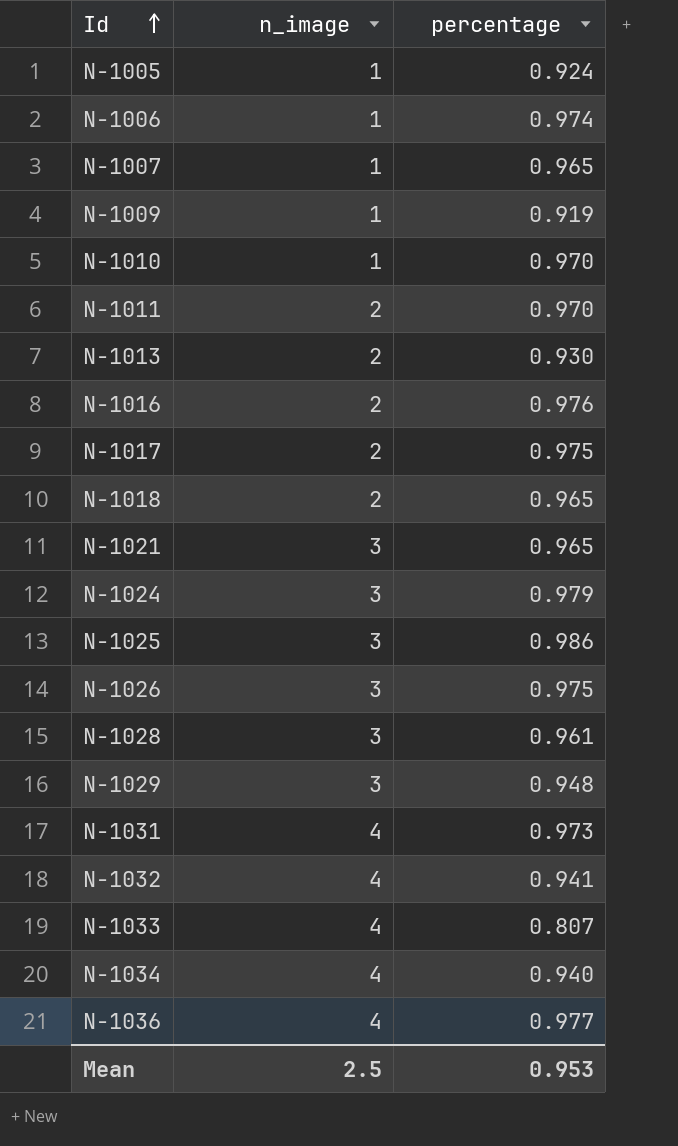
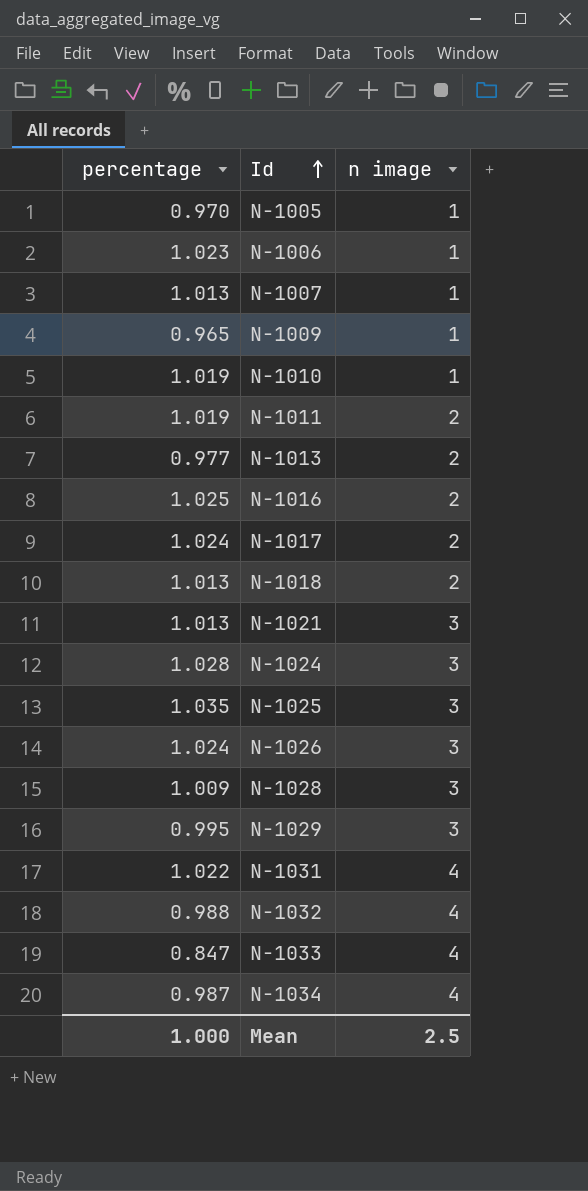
column percentage | position: 3 -> 1
column name: n_image -> n image
row N-1036: 4 | 0.977 -> none
N-1005 | percentage: 0.924 -> 0.970
N-1006 | percentage: 0.974 -> 1.023
N-1007 | percentage: 0.965 -> 1.013
N-1009 | percentage: 0.919 -> 0.965
N-1010 | percentage: 0.970 -> 1.019
N-1011 | percentage: 0.970 -> 1.019
N-1013 | percentage: 0.930 -> 0.977
N-1016 | percentage: 0.976 -> 1.025
N-1017 | percentage: 0.975 -> 1.024
N-1018 | percentage: 0.965 -> 1.013
N-1021 | percentage: 0.965 -> 1.013
N-1024 | percentage: 0.979 -> 1.028
N-1025 | percentage: 0.986 -> 1.035
N-1026 | percentage: 0.975 -> 1.024
N-1028 | percentage: 0.961 -> 1.009
N-1029 | percentage: 0.948 -> 0.995
N-1031 | percentage: 0.973 -> 1.022
N-1032 | percentage: 0.941 -> 0.988
N-1033 | percentage: 0.807 -> 0.847
N-1034 | percentage: 0.940 -> 0.987
Mean | percentage: 0.953 -> 1.000

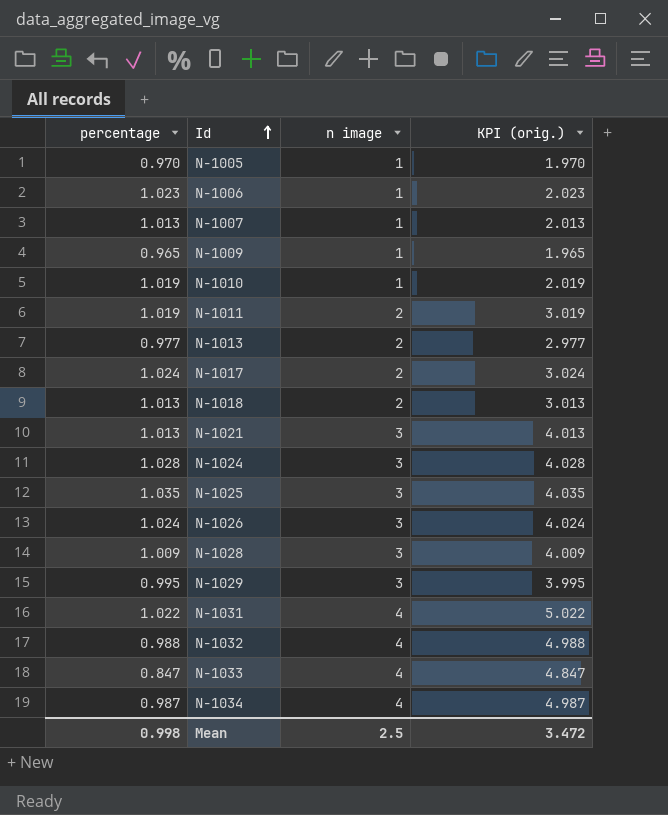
column KPI (orig.) | formula: none -> [percentage] + [n image]
row N-1016: 1.025 | 2 -> none
Mean | percentage: 1.000 -> 0.998

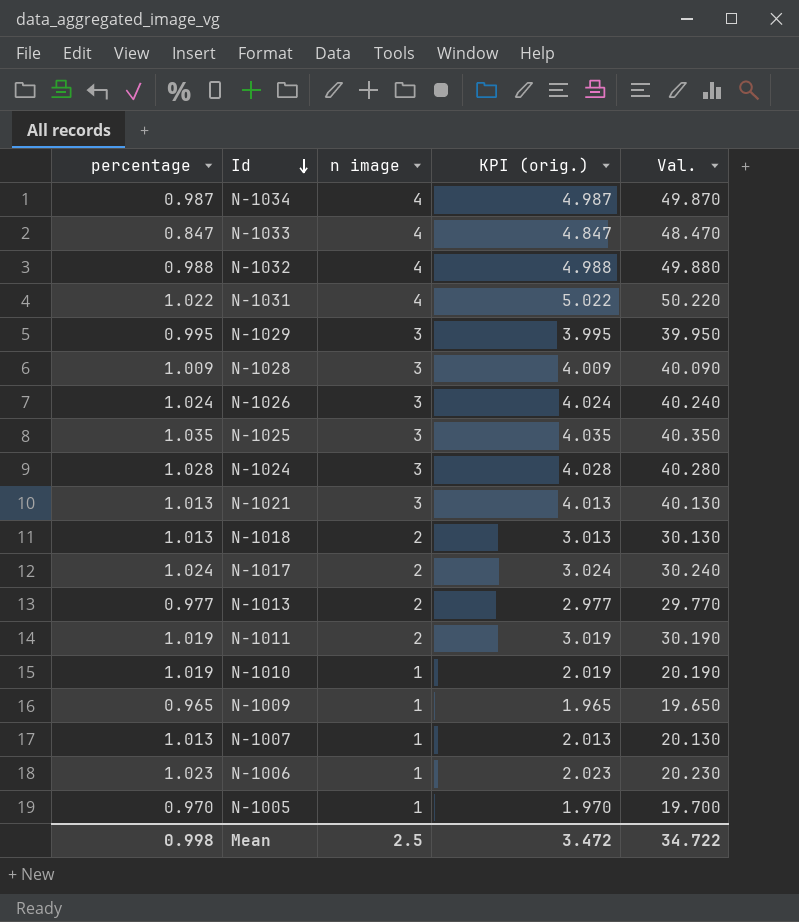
row order: Id ascending -> Id descending
column Val. | formula: none -> [KPI (orig.)] * 10

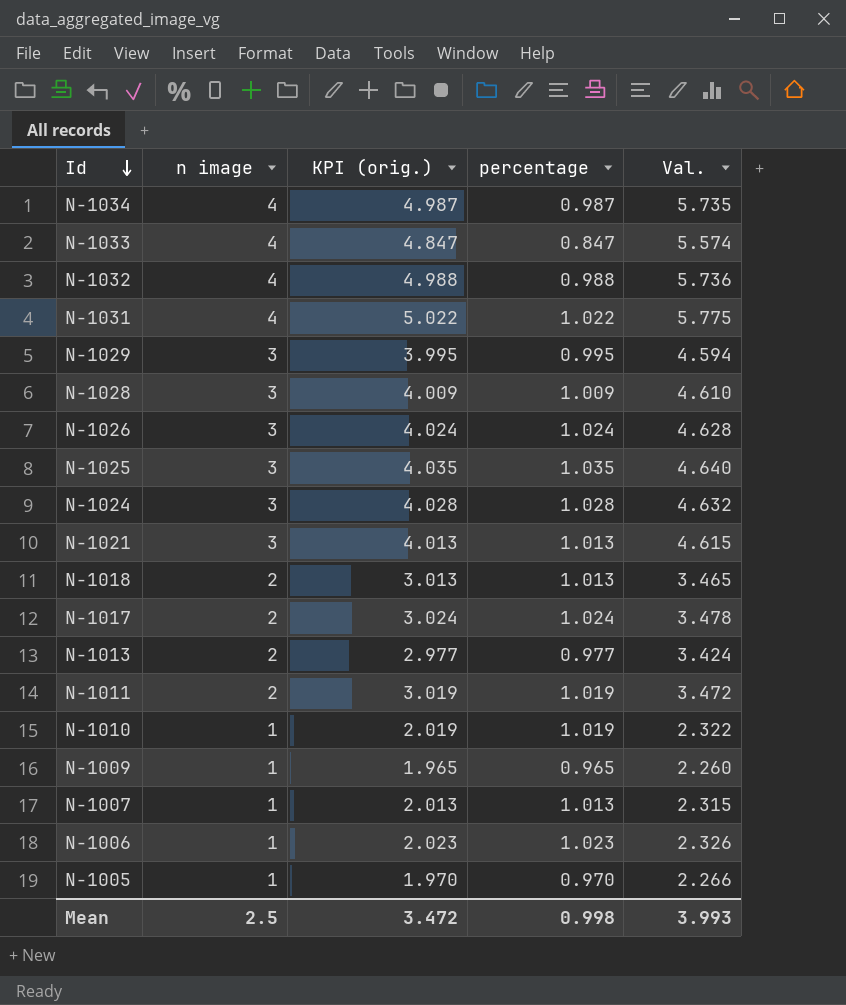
column percentage | position: 1 -> 4
column Val. | formula: [KPI (orig.)] * 10 -> [KPI (orig.)] * 1.15
Mean | Val.: 34.722 -> 3.993

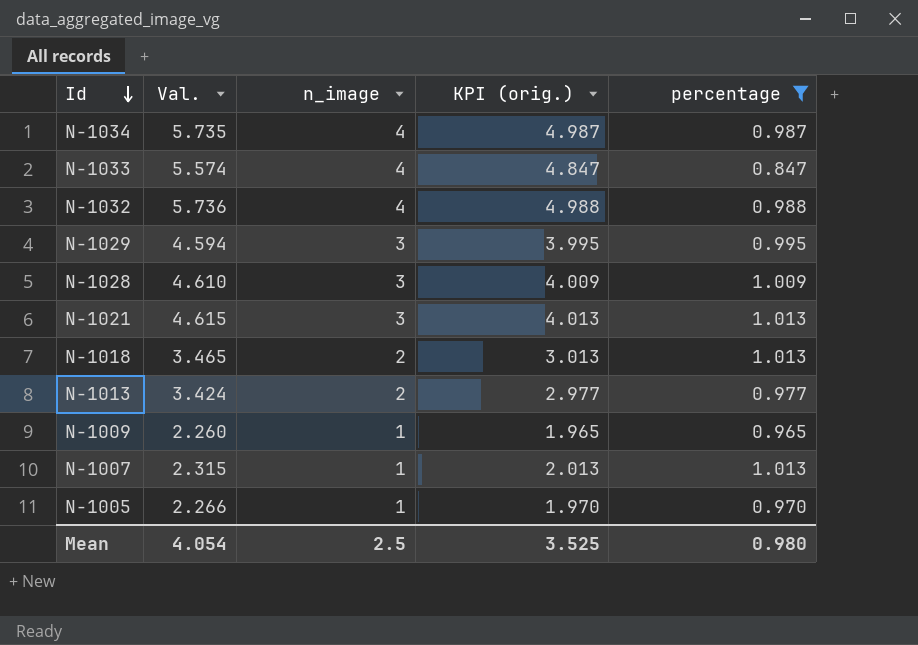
filter: none -> percentage <= 1.013
column Val. | position: 5 -> 2
column name: n image -> n_image
Mean | Val.: 3.993 -> 4.054
Mean | KPI (orig.): 3.472 -> 3.525
Mean | percentage: 0.998 -> 0.980

